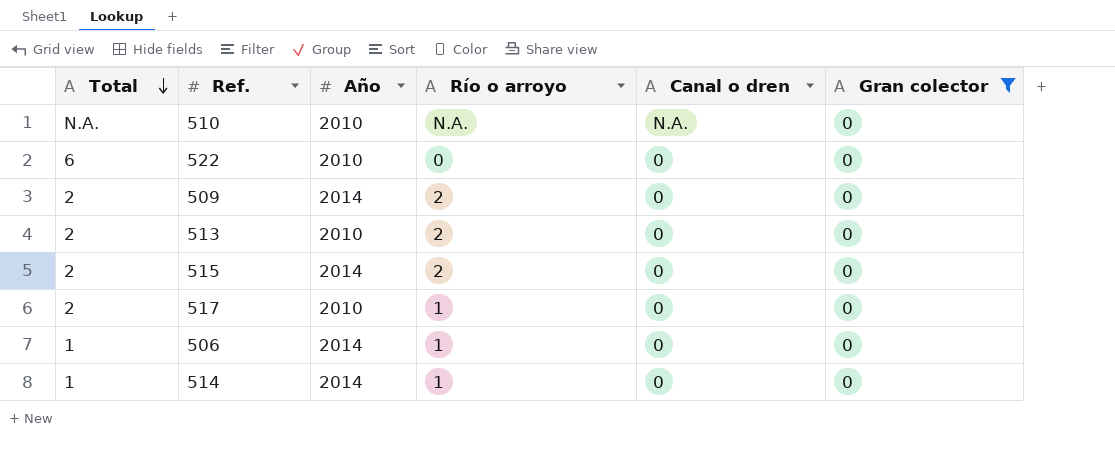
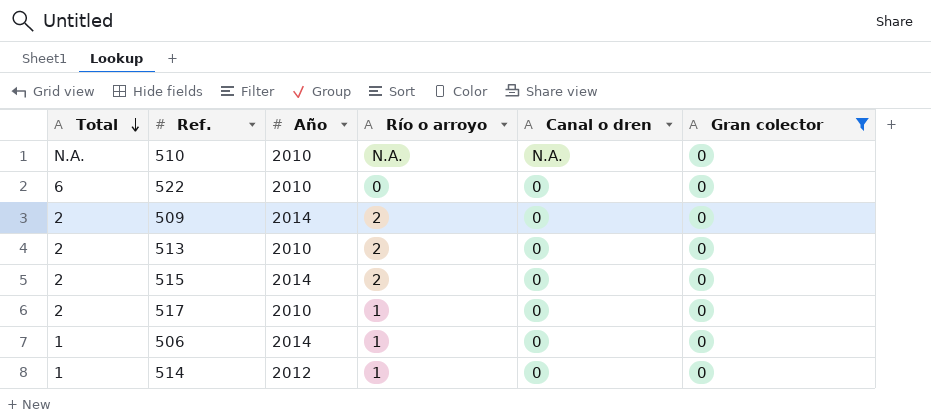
514 | Año: 2014 -> 2012

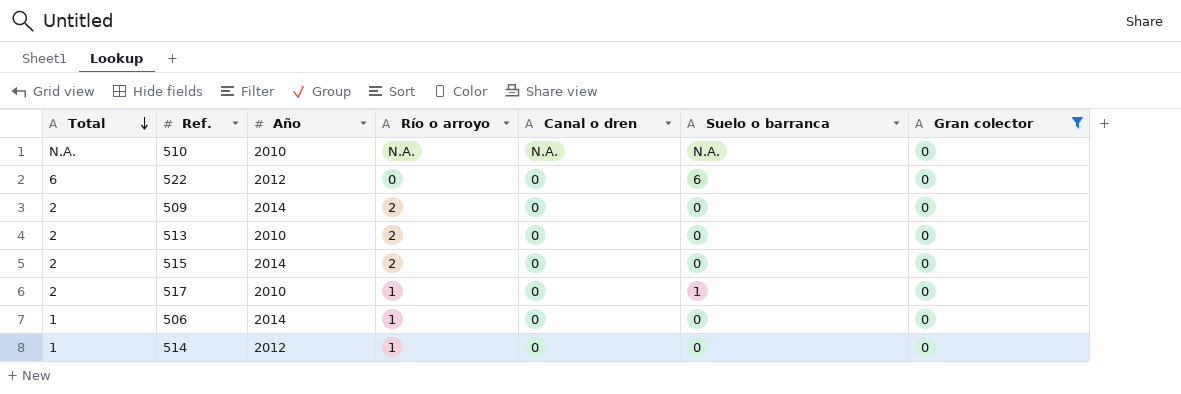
column Suelo o barranca | position: none -> 6
522 | Año: 2010 -> 2012

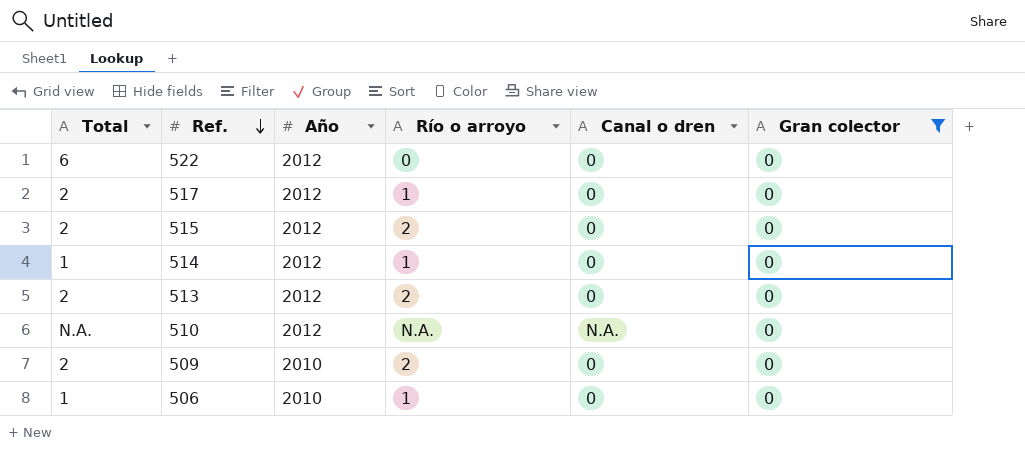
row order: Total descending -> Ref. descending
column Suelo o barranca | position: 6 -> none
517 | Año: 2010 -> 2012
515 | Año: 2014 -> 2012
513 | Año: 2010 -> 2012
510 | Año: 2010 -> 2012
509 | Año: 2014 -> 2010
506 | Año: 2014 -> 2010

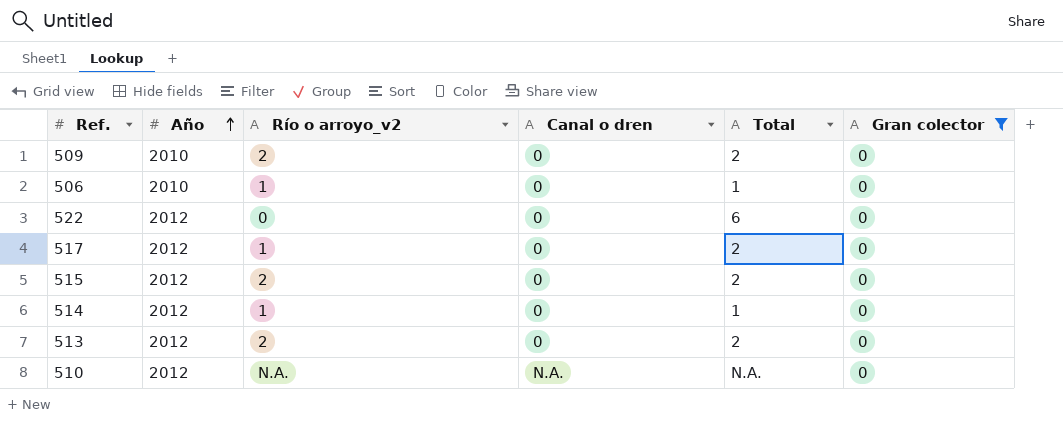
row order: Ref. descending -> Año ascending
column name: Río o arroyo -> Río o arroyo_v2
column Total | position: 1 -> 5

